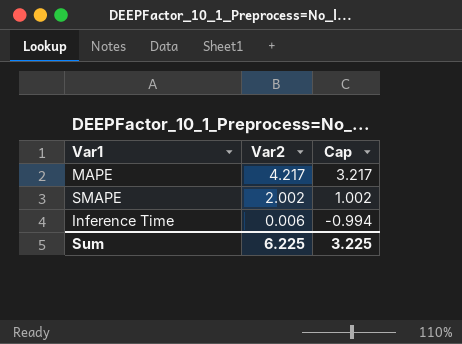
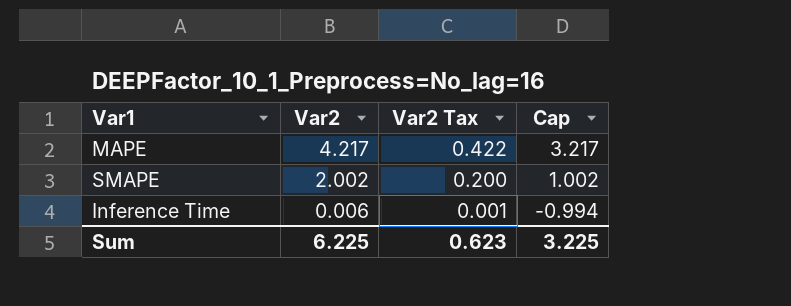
column Var2 Tax | formula: none -> [Var2] * 0.1

